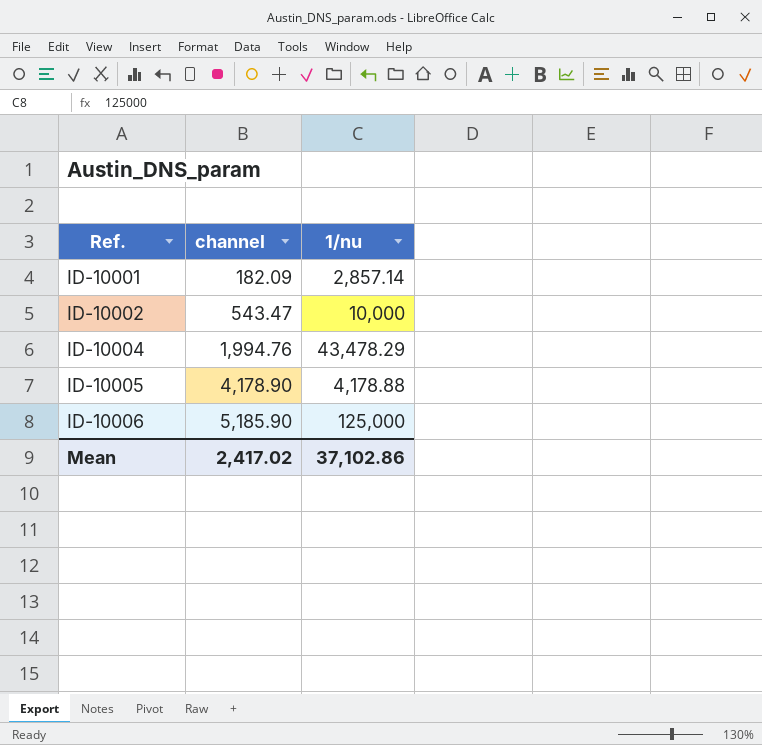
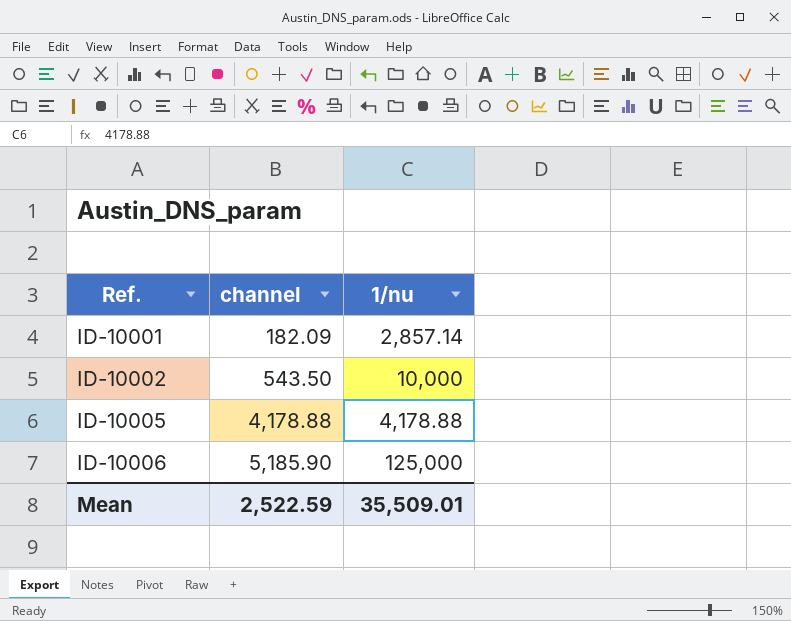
row ID-10004: 1,994.76 | 43,478.29 -> none
ID-10002 | channel: 543.47 -> 543.50
ID-10005 | channel: 4,178.90 -> 4,178.88
Mean | channel: 2,417.02 -> 2,522.59
Mean | 1/nu: 37,102.86 -> 35,509.01

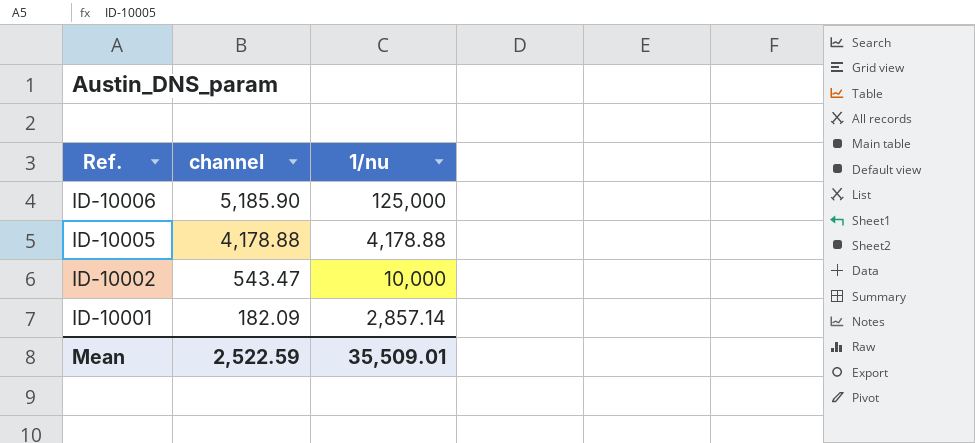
row order: Ref. ascending -> Ref. descending
ID-10002 | channel: 543.50 -> 543.47

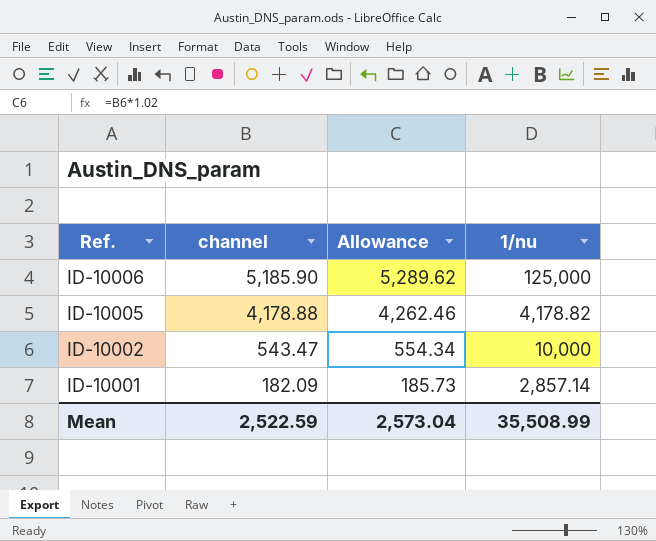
column Allowance | formula: none -> [channel] * 1.02
ID-10005 | 1/nu: 4,178.88 -> 4,178.82
Mean | 1/nu: 35,509.01 -> 35,508.99

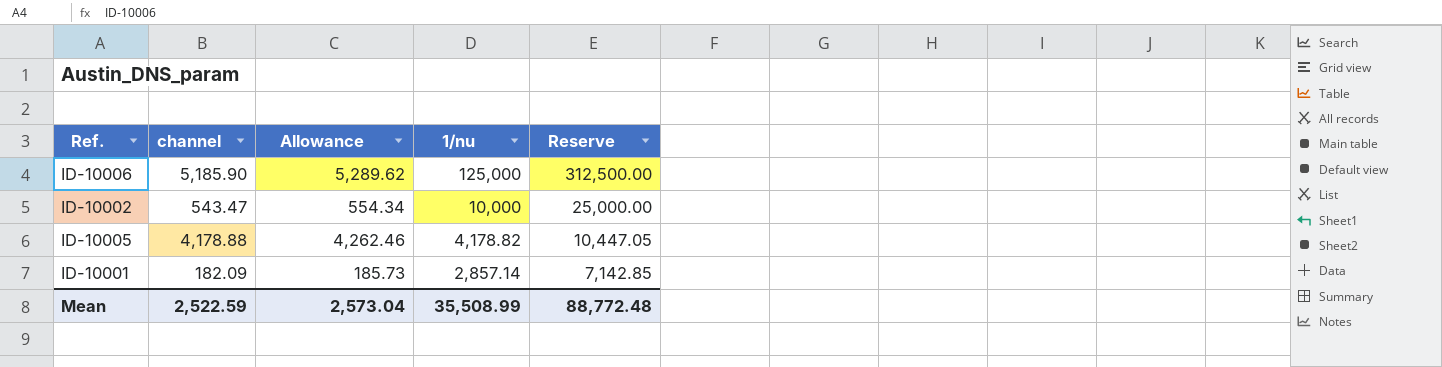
row order: Ref. descending -> 1/nu descending
column Reserve | formula: none -> [1/nu] * 2.5

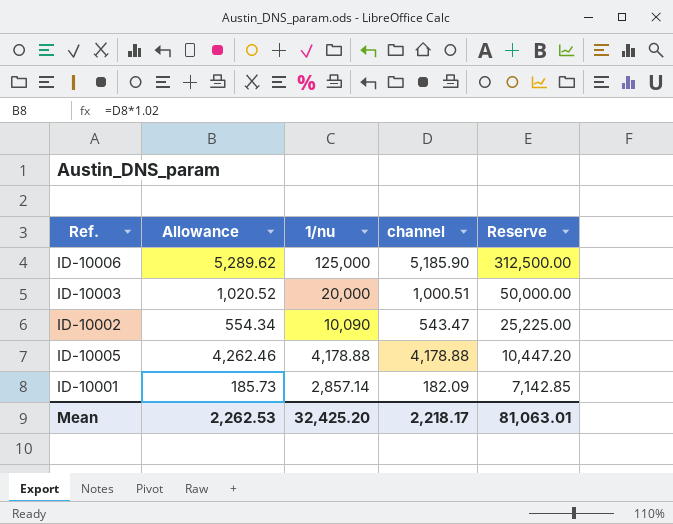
column channel | position: 2 -> 4
row ID-10003: none -> 1,020.52 | 20,000 | 1,000.51 | 50,000.00
ID-10002 | 1/nu: 10,000 -> 10,090
ID-10002 | Reserve: 25,000.00 -> 25,225.00
ID-10005 | 1/nu: 4,178.82 -> 4,178.88
ID-10005 | Reserve: 10,447.05 -> 10,447.20
Mean | Allowance: 2,573.04 -> 2,262.53
Mean | 1/nu: 35,508.99 -> 32,425.20
Mean | channel: 2,522.59 -> 2,218.17
Mean | Reserve: 88,772.48 -> 81,063.01

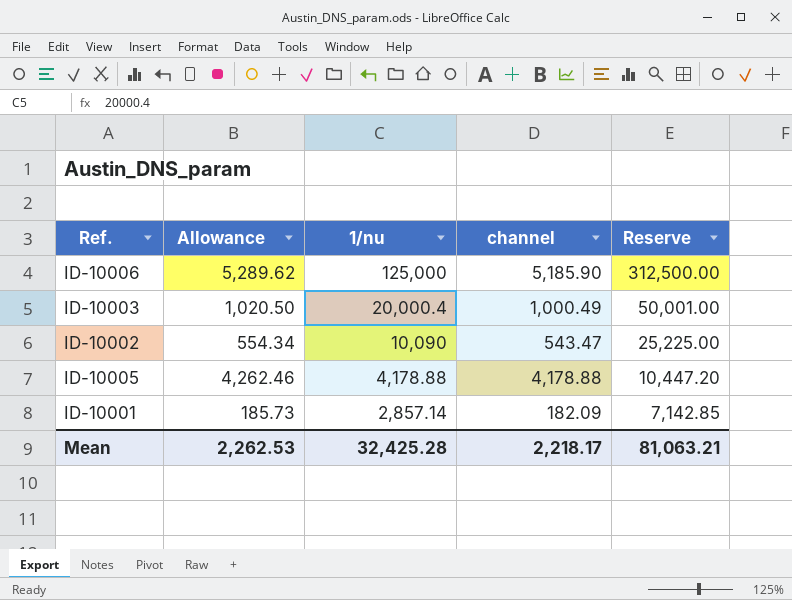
ID-10003 | Allowance: 1,020.52 -> 1,020.50
ID-10003 | 1/nu: 20,000 -> 20,000.4
ID-10003 | channel: 1,000.51 -> 1,000.49
ID-10003 | Reserve: 50,000.00 -> 50,001.00
Mean | 1/nu: 32,425.20 -> 32,425.28
Mean | Reserve: 81,063.01 -> 81,063.21

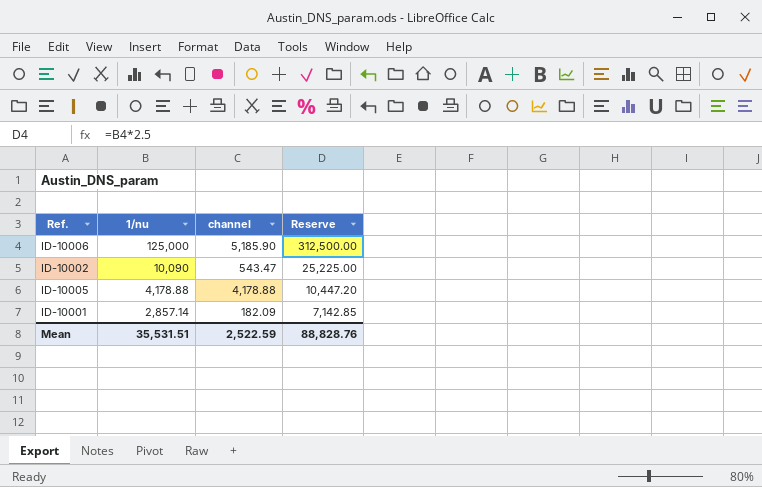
column Allowance | formula: [channel] * 1.02 -> none
row ID-10003: 1,020.50 | 20,000.4 | 1,000.49 | 50,001.00 -> none
Mean | 1/nu: 32,425.28 -> 35,531.51
Mean | channel: 2,218.17 -> 2,522.59
Mean | Reserve: 81,063.21 -> 88,828.76

